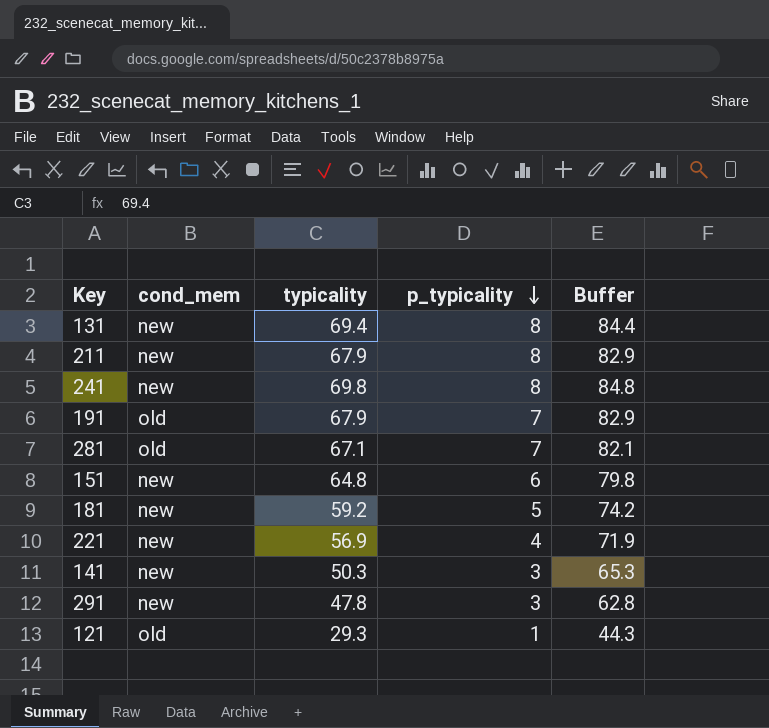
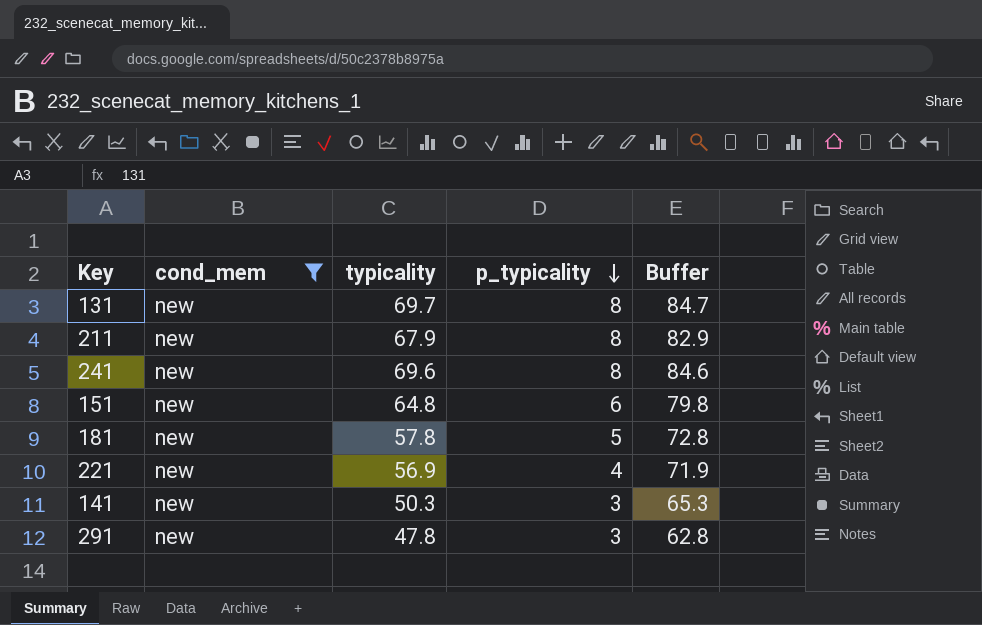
filter: none -> cond_mem = new
131 | typicality: 69.4 -> 69.7
131 | Buffer: 84.4 -> 84.7
241 | typicality: 69.8 -> 69.6
241 | Buffer: 84.8 -> 84.6
181 | typicality: 59.2 -> 57.8
181 | Buffer: 74.2 -> 72.8

